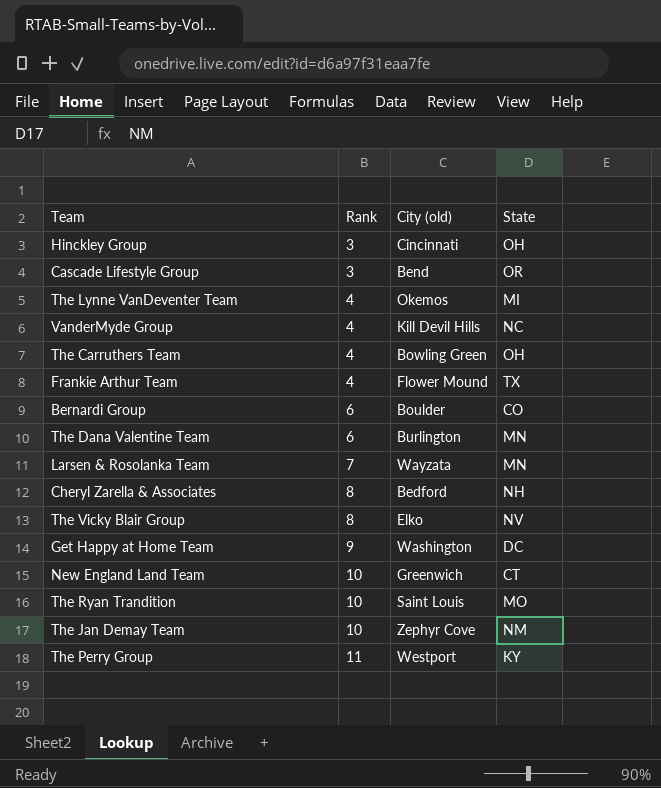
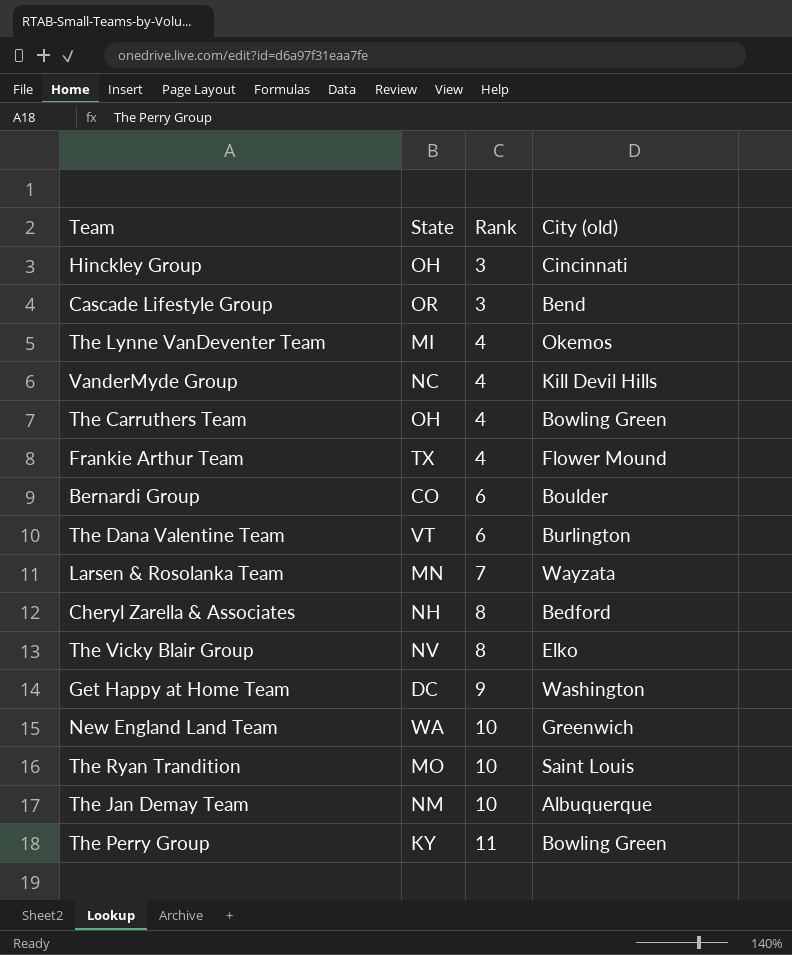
column State | position: 4 -> 2
The Dana Valentine Team | State: MN -> VT
New England Land Team | State: CT -> WA
The Jan Demay Team | City (old): Zephyr Cove -> Albuquerque
The Perry Group | City (old): Westport -> Bowling Green

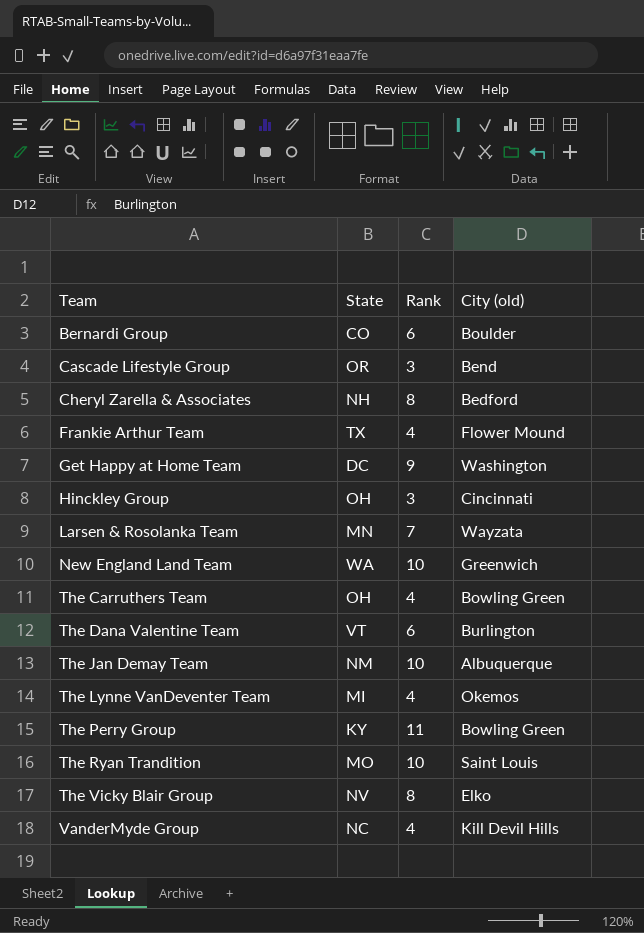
row order: Rank ascending -> Team ascending

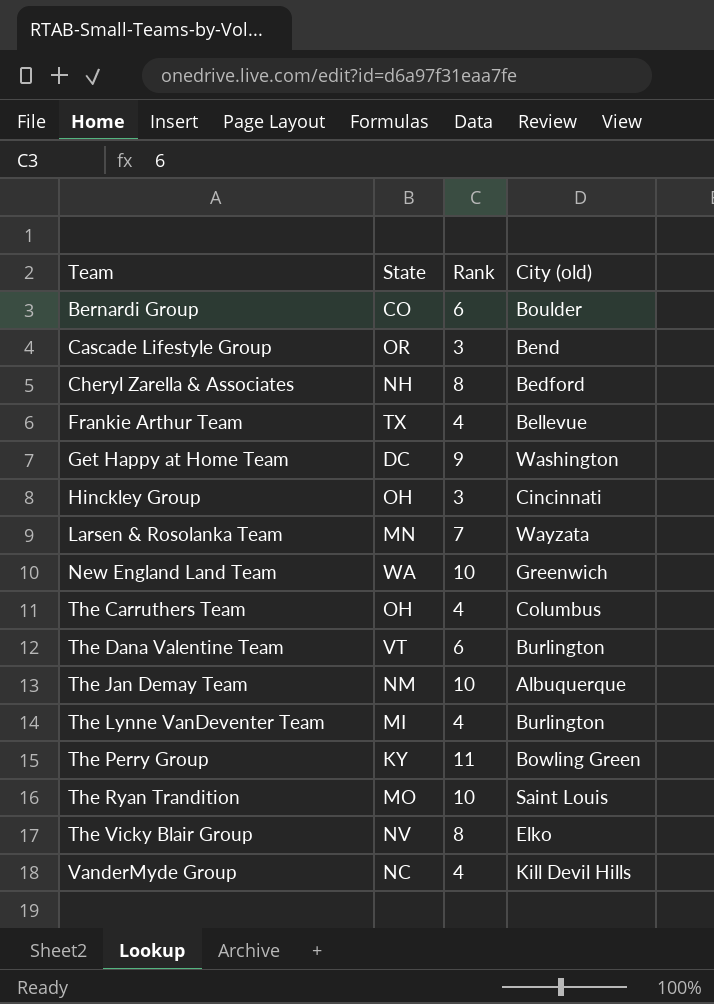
Frankie Arthur Team | City (old): Flower Mound -> Bellevue
The Carruthers Team | City (old): Bowling Green -> Columbus
The Lynne VanDeventer Team | City (old): Okemos -> Burlington

